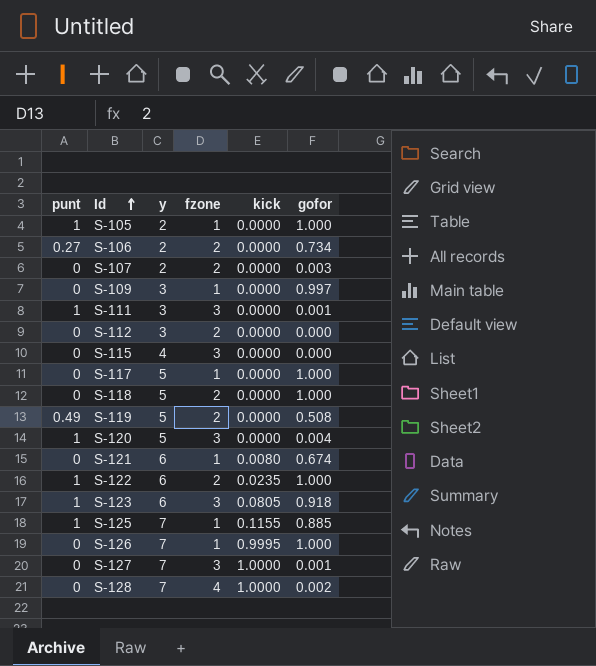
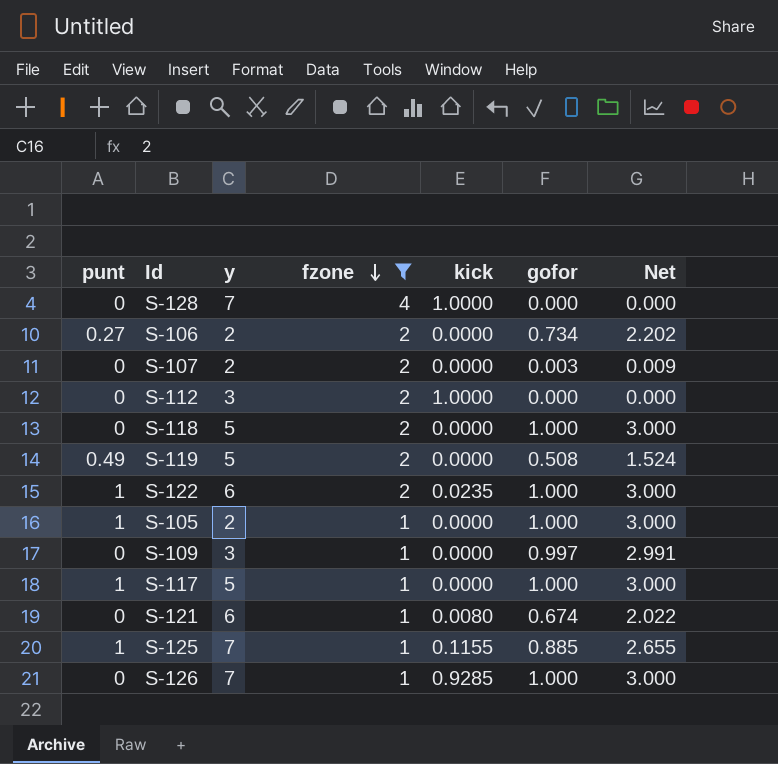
filter: none -> fzone != 3
row order: Id ascending -> fzone descending
column Net | formula: none -> [gofor] * 3
S-128 | gofor: 0.002 -> 0.000
S-112 | kick: 0.0000 -> 1.0000
S-117 | punt: 0 -> 1
S-126 | kick: 0.9995 -> 0.9285

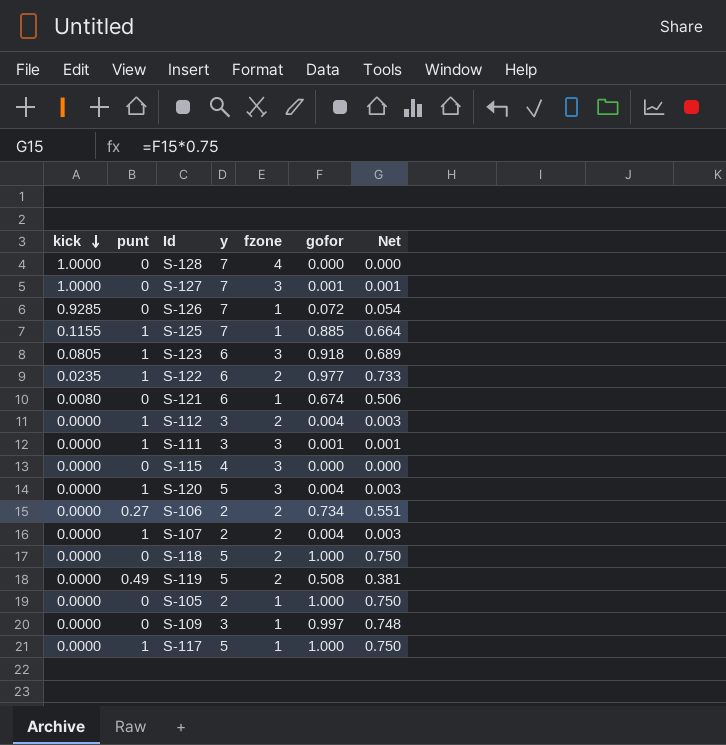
filter: fzone != 3 -> none
row order: fzone descending -> kick descending
column kick | position: 5 -> 1
column Net | formula: [gofor] * 3 -> [gofor] * 0.75
S-126 | gofor: 1.000 -> 0.072
S-122 | gofor: 1.000 -> 0.977
S-112 | kick: 1.0000 -> 0.0000
S-112 | punt: 0 -> 1
S-112 | gofor: 0.000 -> 0.004
S-107 | punt: 0 -> 1
S-107 | gofor: 0.003 -> 0.004
S-105 | punt: 1 -> 0

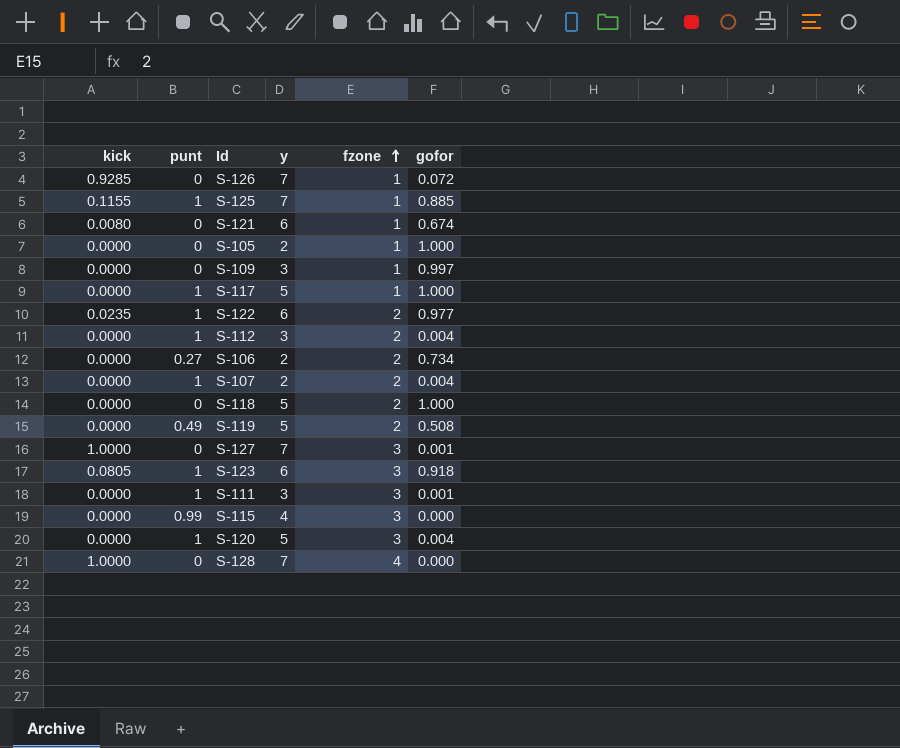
row order: kick descending -> fzone ascending
column Net | formula: [gofor] * 0.75 -> none
S-115 | punt: 0 -> 0.99

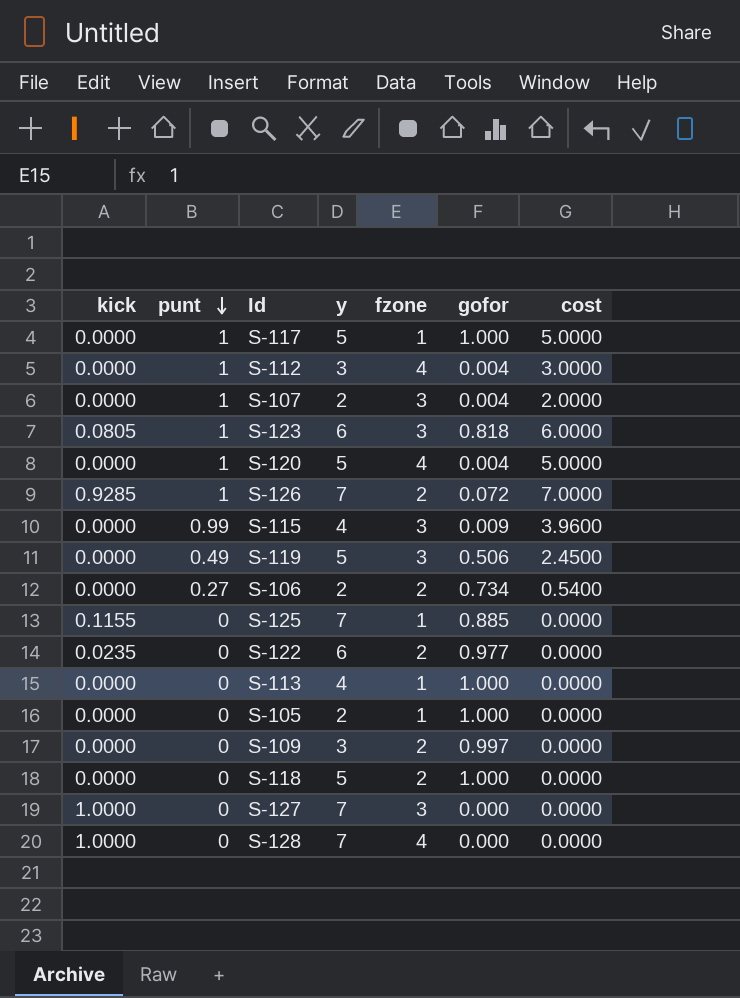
row order: fzone ascending -> punt descending
column cost | formula: none -> [punt] * [y]
row S-121: 0.0080 | 0 | 6 | 1 | 0.674 -> none
row S-111: 0.0000 | 1 | 3 | 3 | 0.001 -> none
S-112 | fzone: 2 -> 4
S-107 | fzone: 2 -> 3
S-123 | gofor: 0.918 -> 0.818
S-120 | fzone: 3 -> 4
S-126 | punt: 0 -> 1
S-126 | fzone: 1 -> 2
S-115 | gofor: 0.000 -> 0.009
S-119 | fzone: 2 -> 3
S-119 | gofor: 0.508 -> 0.506
S-125 | punt: 1 -> 0
S-122 | punt: 1 -> 0
row S-113: none -> 0.0000 | 0 | 4 | 1 | 1.000 | 0.0000
S-109 | fzone: 1 -> 2
S-127 | gofor: 0.001 -> 0.000

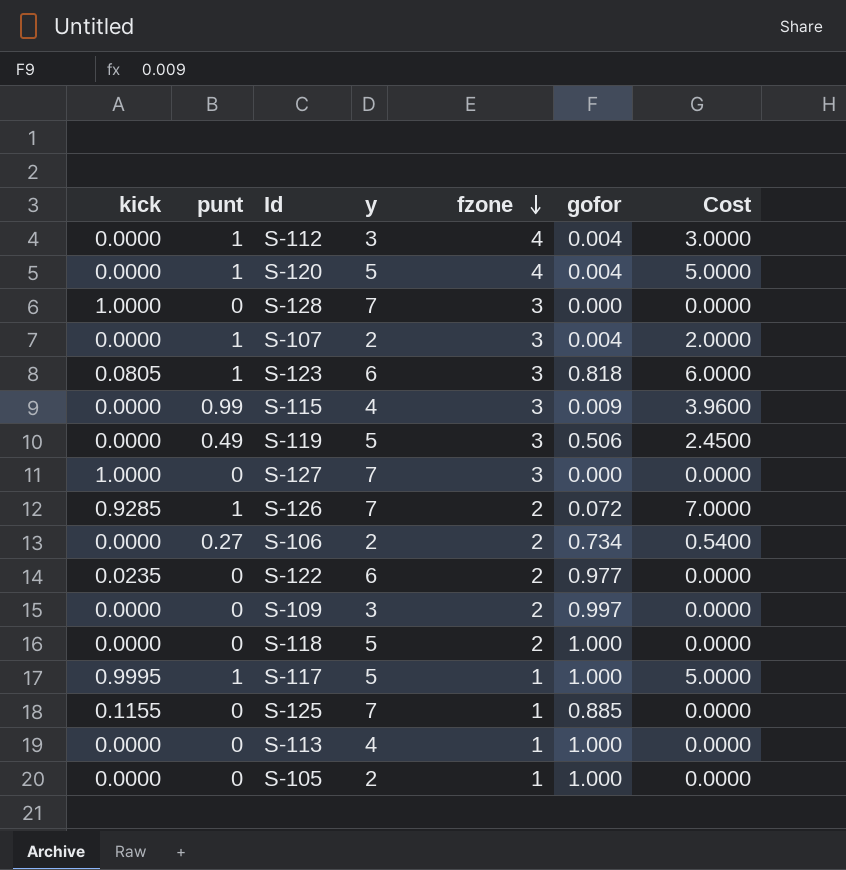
row order: punt descending -> fzone descending
column name: cost -> Cost
S-128 | fzone: 4 -> 3
S-117 | kick: 0.0000 -> 0.9995

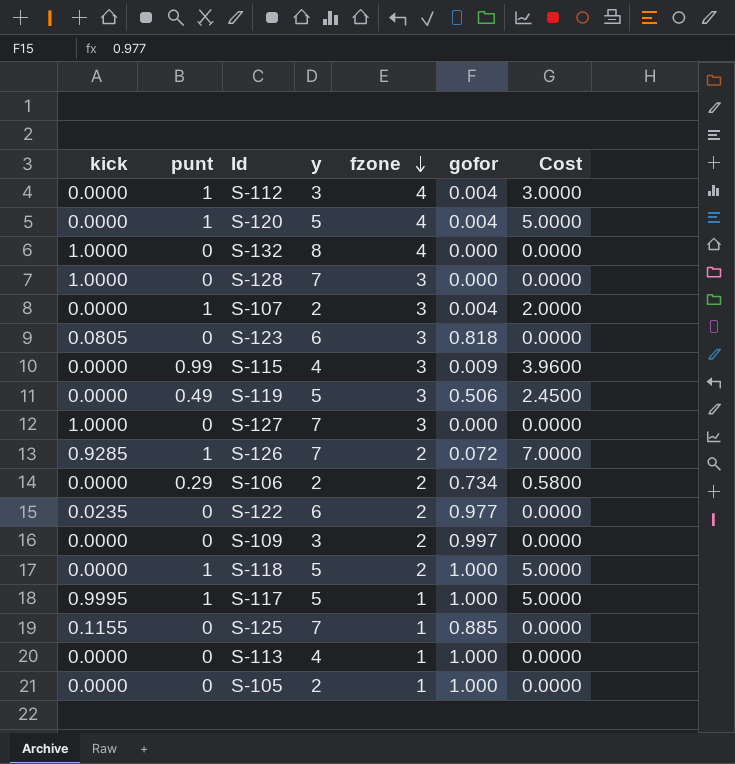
row S-132: none -> 1.0000 | 0 | 8 | 4 | 0.000 | 0.0000
S-123 | punt: 1 -> 0
S-123 | Cost: 6.0000 -> 0.0000
S-106 | punt: 0.27 -> 0.29
S-106 | Cost: 0.5400 -> 0.5800
S-118 | punt: 0 -> 1
S-118 | Cost: 0.0000 -> 5.0000

